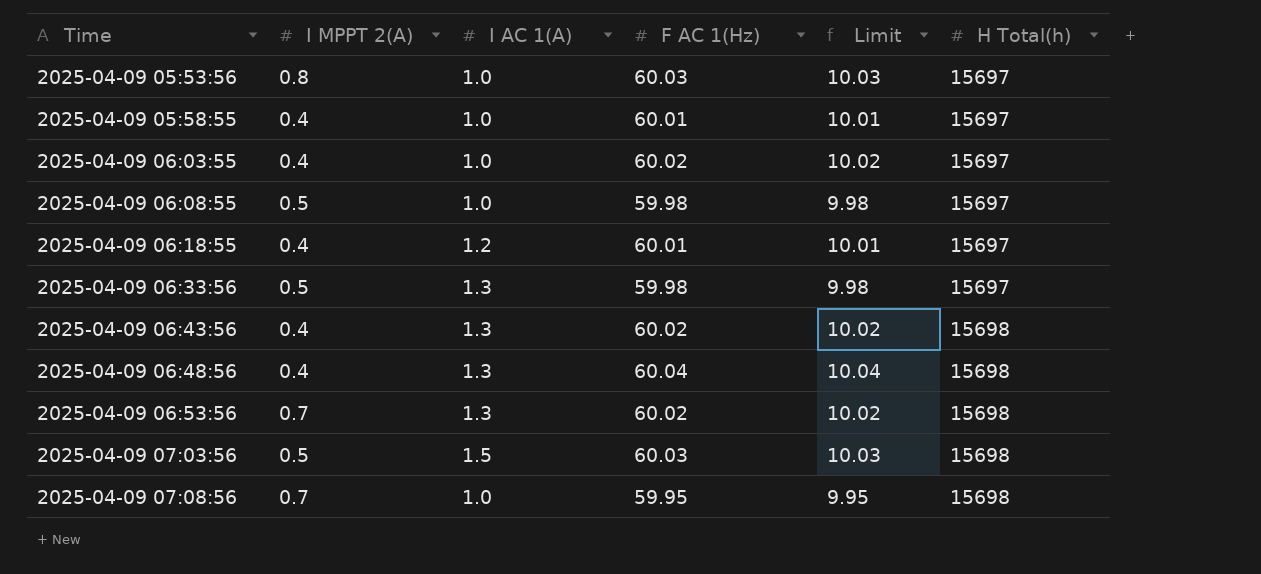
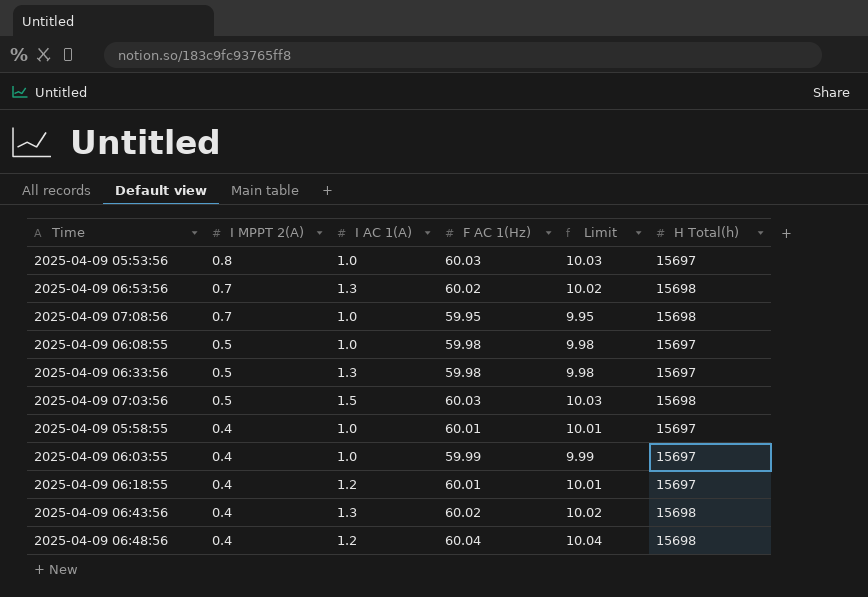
row order: Time ascending -> I MPPT 2(A) descending
2025-04-09 06:03:55 | F AC 1(Hz): 60.02 -> 59.99
2025-04-09 06:03:55 | Limit: 10.02 -> 9.99
2025-04-09 06:48:56 | I AC 1(A): 1.3 -> 1.2

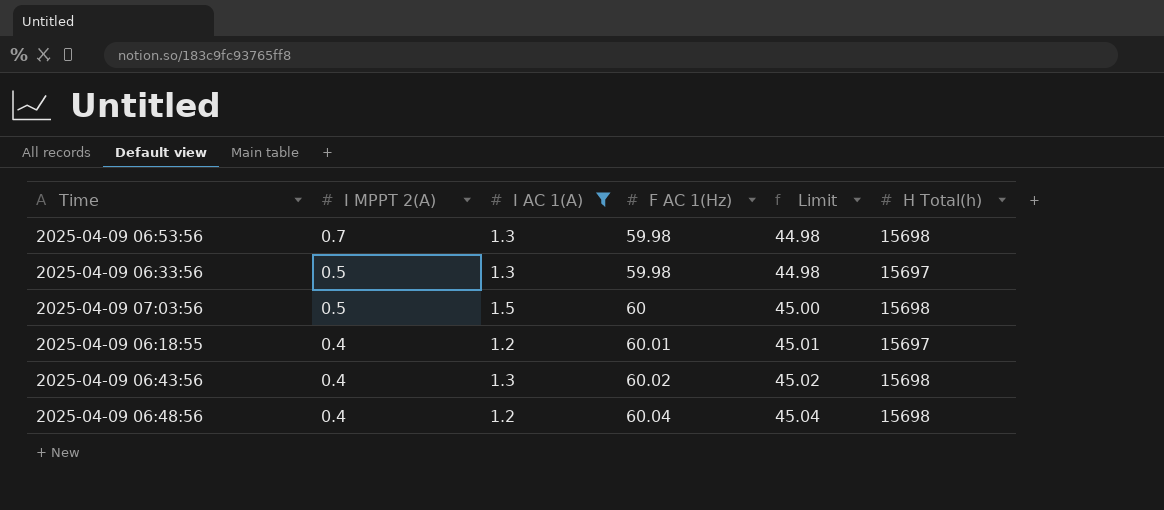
filter: none -> I AC 1(A) != 1.0
column Limit | formula: [F AC 1(Hz)] - 50 -> [F AC 1(Hz)] - 15
2025-04-09 06:53:56 | F AC 1(Hz): 60.02 -> 59.98
2025-04-09 07:03:56 | F AC 1(Hz): 60.03 -> 60

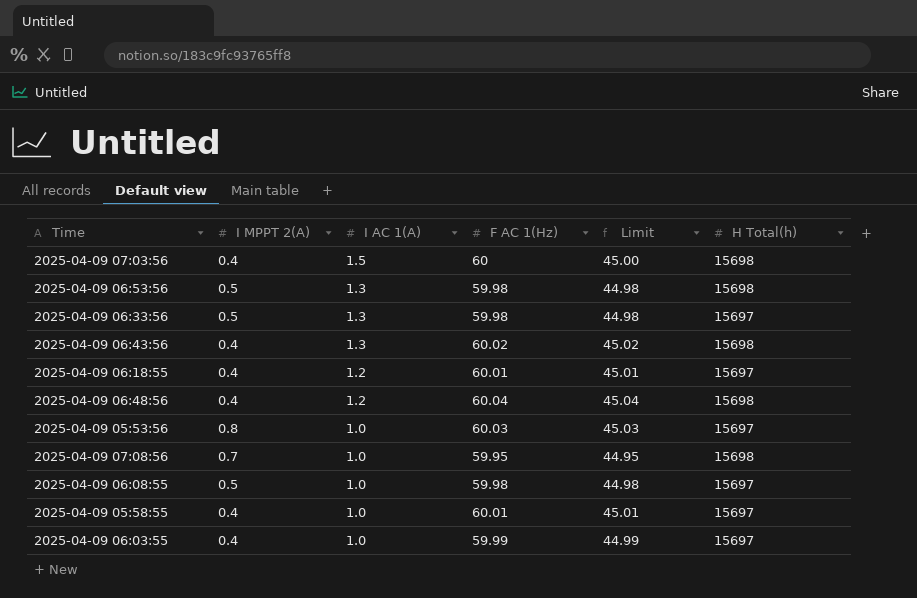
filter: I AC 1(A) != 1.0 -> none
row order: I MPPT 2(A) descending -> I AC 1(A) descending
2025-04-09 07:03:56 | I MPPT 2(A): 0.5 -> 0.4
2025-04-09 06:53:56 | I MPPT 2(A): 0.7 -> 0.5

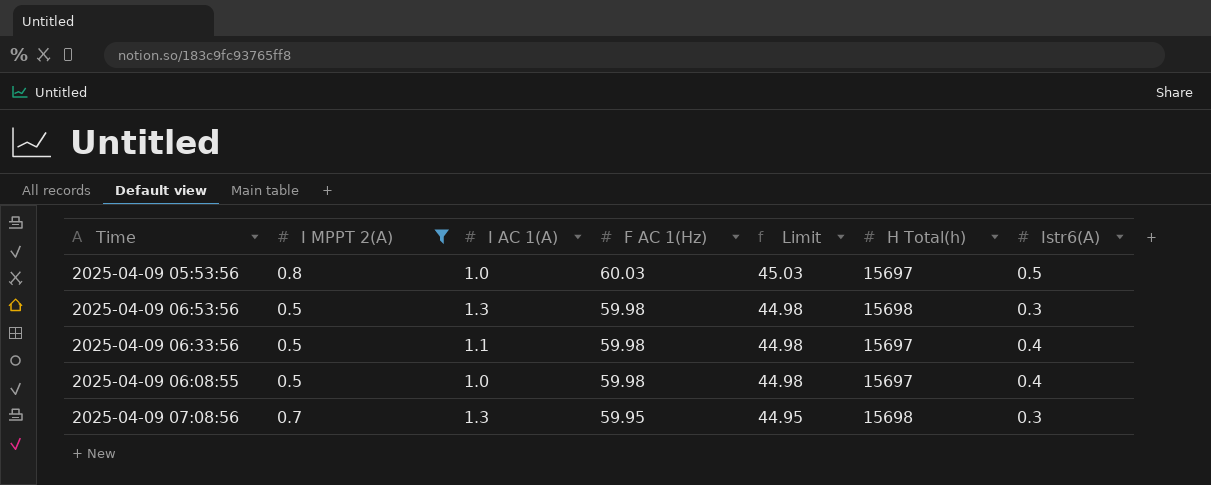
filter: none -> I MPPT 2(A) != 0.4
row order: I AC 1(A) descending -> F AC 1(Hz) descending
column Istr6(A) | position: none -> 7
2025-04-09 06:33:56 | I AC 1(A): 1.3 -> 1.1
2025-04-09 07:08:56 | I AC 1(A): 1.0 -> 1.3

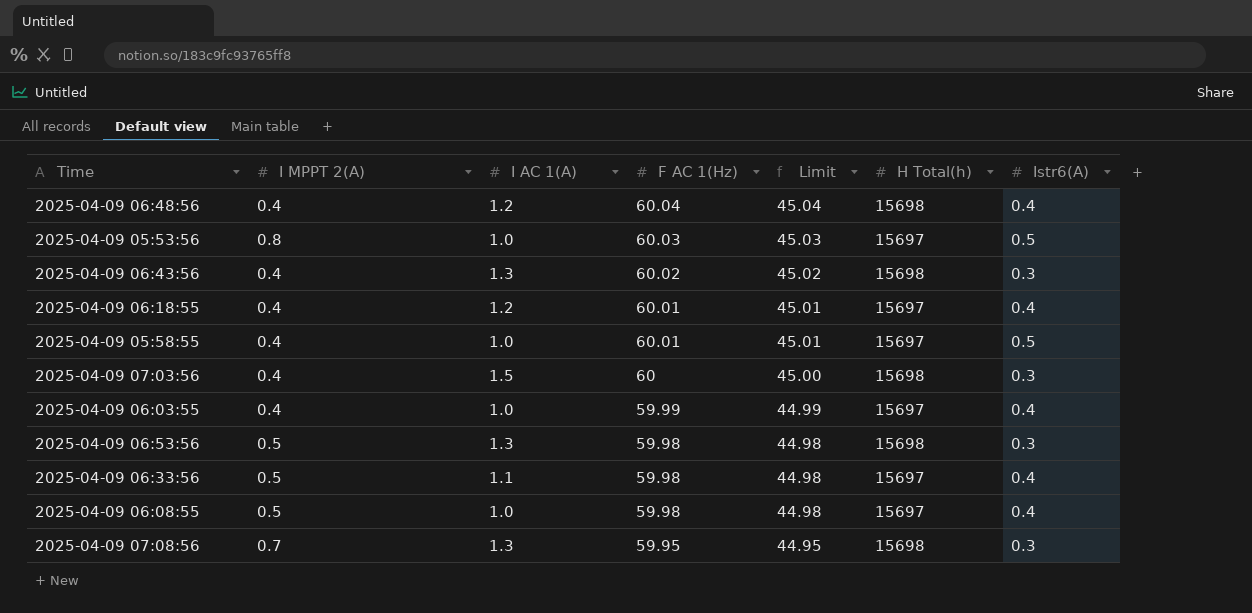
filter: I MPPT 2(A) != 0.4 -> none

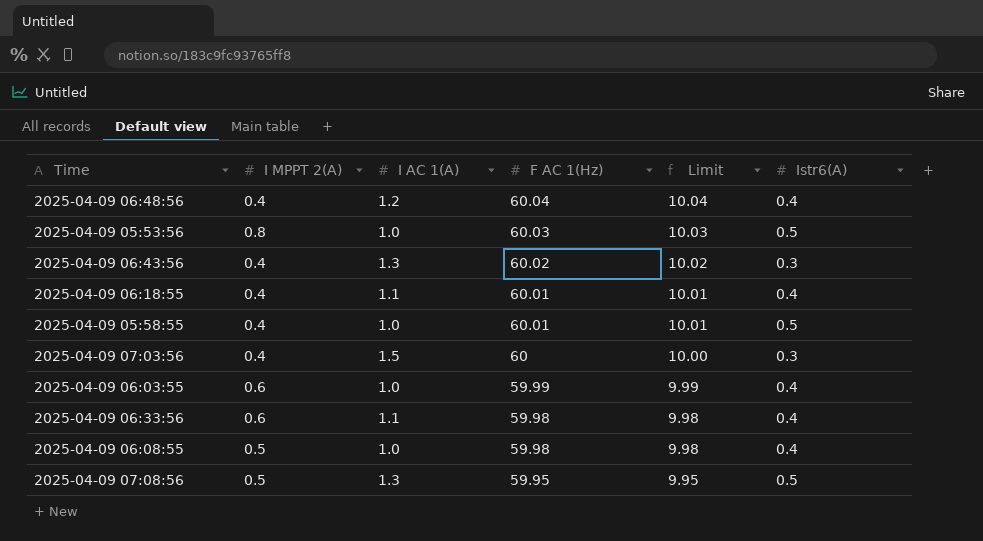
column H Total(h) | position: 6 -> none
column Limit | formula: [F AC 1(Hz)] - 15 -> [F AC 1(Hz)] - 50
row 2025-04-09 06:53:56: 0.5 | 1.3 | 59.98 | 44.98 | 15698 | 0.3 -> none
2025-04-09 06:18:55 | I AC 1(A): 1.2 -> 1.1
2025-04-09 06:03:55 | I MPPT 2(A): 0.4 -> 0.6
2025-04-09 06:33:56 | I MPPT 2(A): 0.5 -> 0.6
2025-04-09 07:08:56 | I MPPT 2(A): 0.7 -> 0.5
2025-04-09 07:08:56 | Istr6(A): 0.3 -> 0.5

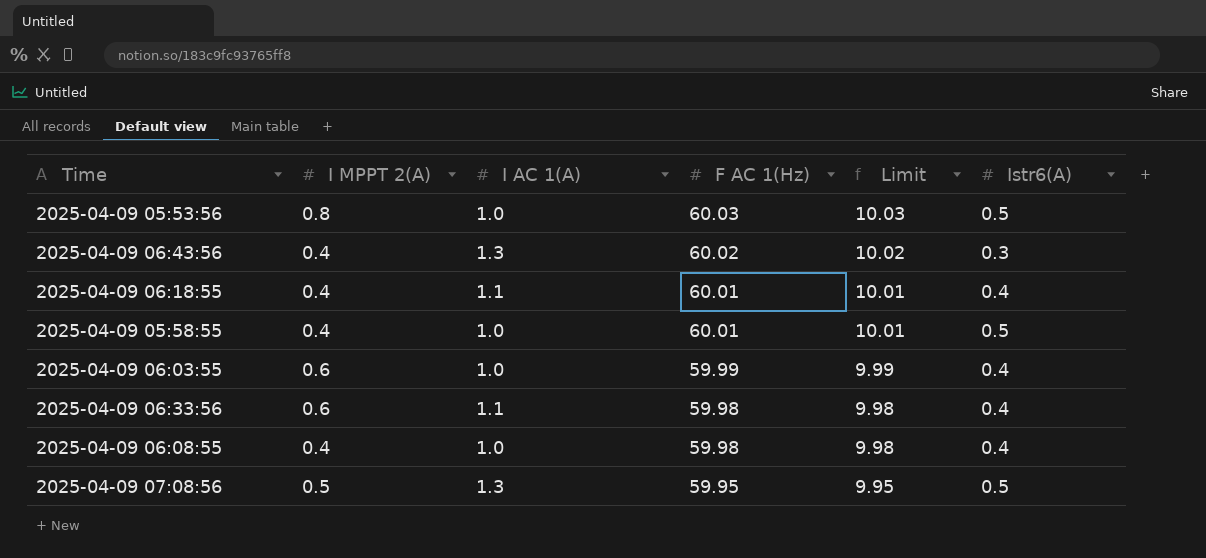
row 2025-04-09 06:48:56: 0.4 | 1.2 | 60.04 | 10.04 | 0.4 -> none
row 2025-04-09 07:03:56: 0.4 | 1.5 | 60 | 10.00 | 0.3 -> none
2025-04-09 06:08:55 | I MPPT 2(A): 0.5 -> 0.4

